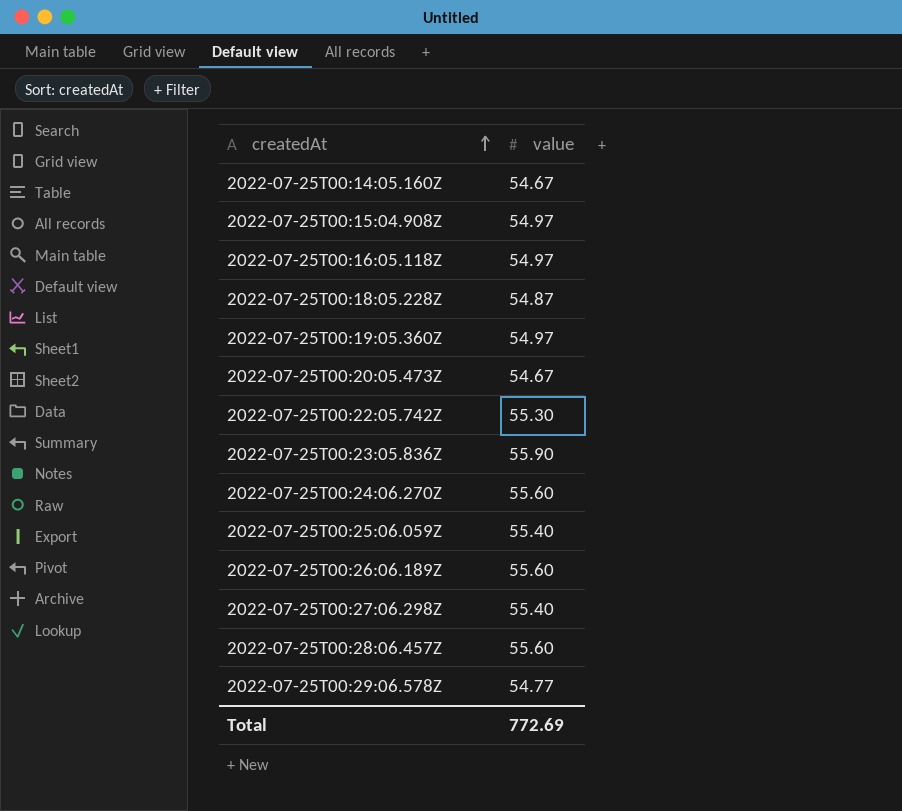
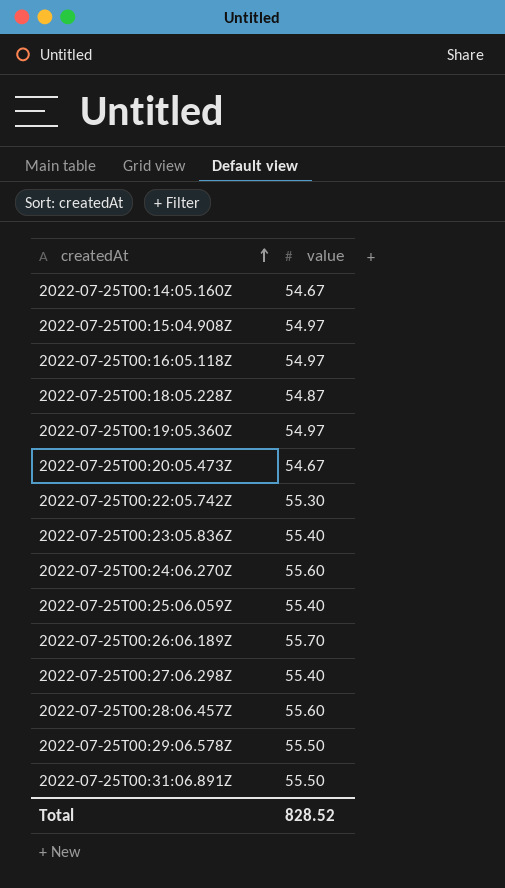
2022-07-25T00:23:05.836Z | value: 55.90 -> 55.40
2022-07-25T00:26:06.189Z | value: 55.60 -> 55.70
2022-07-25T00:29:06.578Z | value: 54.77 -> 55.50
row 2022-07-25T00:31:06.891Z: none -> 55.50
Total | value: 772.69 -> 828.52

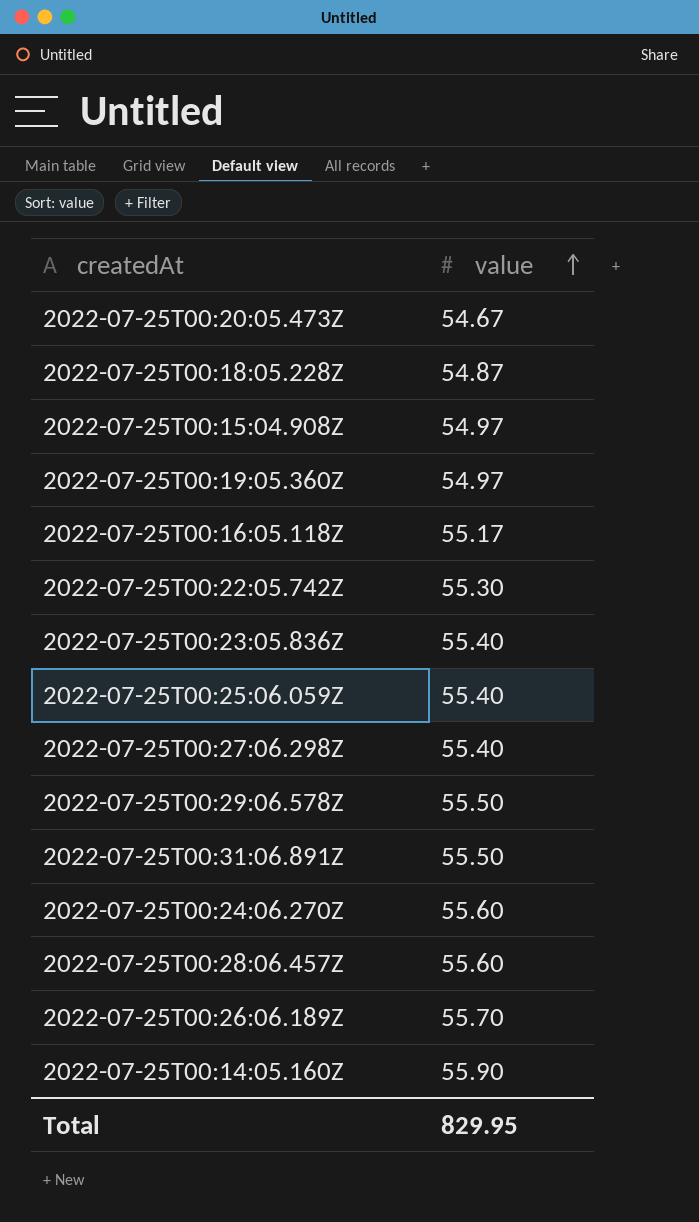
row order: createdAt ascending -> value ascending
2022-07-25T00:16:05.118Z | value: 54.97 -> 55.17
2022-07-25T00:14:05.160Z | value: 54.67 -> 55.90
Total | value: 828.52 -> 829.95

